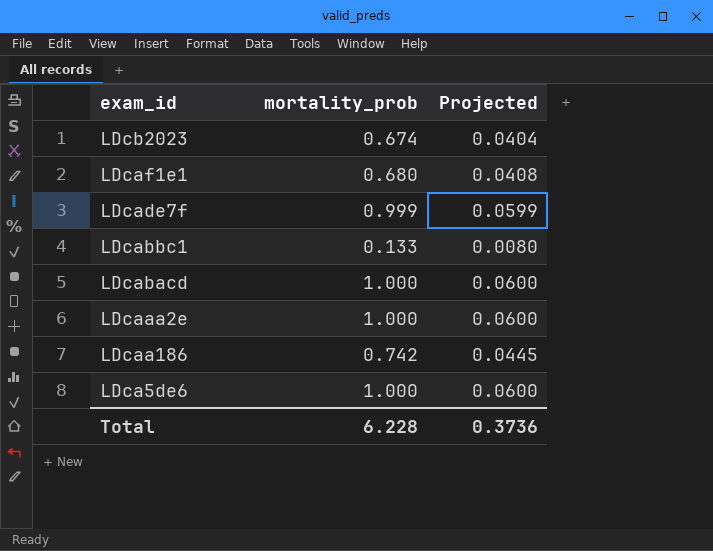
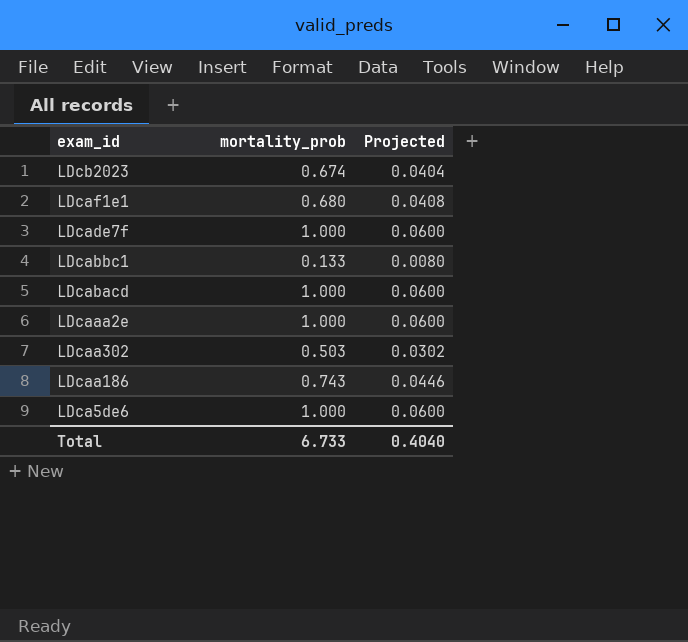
LDcade7f | mortality_prob: 0.999 -> 1.000
LDcade7f | Projected: 0.0599 -> 0.0600
row LDcaa302: none -> 0.503 | 0.0302
LDcaa186 | mortality_prob: 0.742 -> 0.743
LDcaa186 | Projected: 0.0445 -> 0.0446
Total | mortality_prob: 6.228 -> 6.733
Total | Projected: 0.3736 -> 0.4040

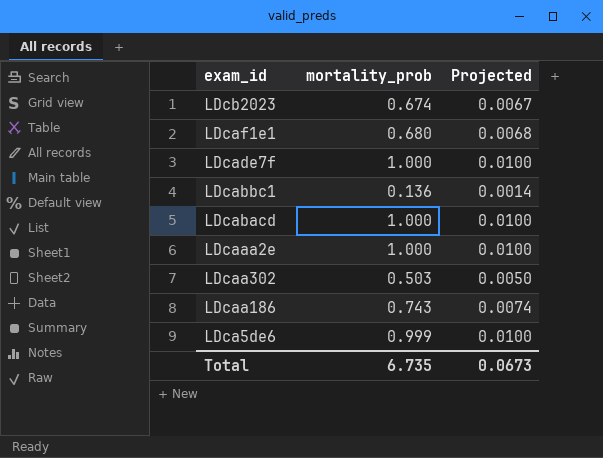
column Projected | formula: [mortality_prob] * 0.06 -> [mortality_prob] * 0.01
LDcabbc1 | mortality_prob: 0.133 -> 0.136
LDca5de6 | mortality_prob: 1.000 -> 0.999
Total | mortality_prob: 6.733 -> 6.735
Total | Projected: 0.4040 -> 0.0673

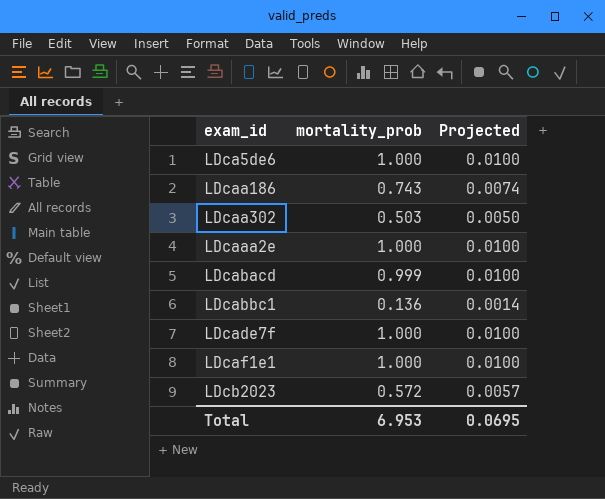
row order: exam_id descending -> exam_id ascending
LDca5de6 | mortality_prob: 0.999 -> 1.000
LDcabacd | mortality_prob: 1.000 -> 0.999
LDcaf1e1 | mortality_prob: 0.680 -> 1.000
LDcaf1e1 | Projected: 0.0068 -> 0.0100
LDcb2023 | mortality_prob: 0.674 -> 0.572
LDcb2023 | Projected: 0.0067 -> 0.0057
Total | mortality_prob: 6.735 -> 6.953
Total | Projected: 0.0673 -> 0.0695

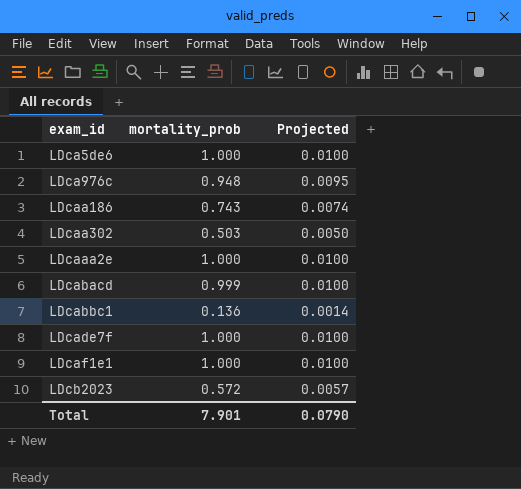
row LDca976c: none -> 0.948 | 0.0095
Total | mortality_prob: 6.953 -> 7.901
Total | Projected: 0.0695 -> 0.0790

